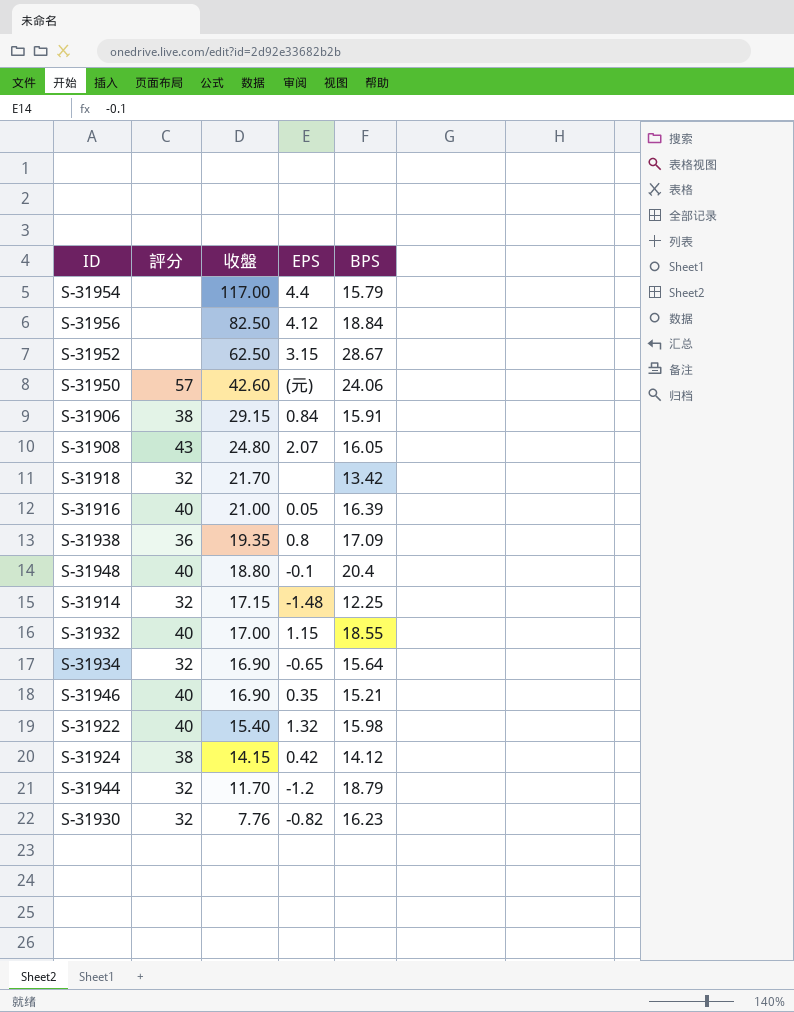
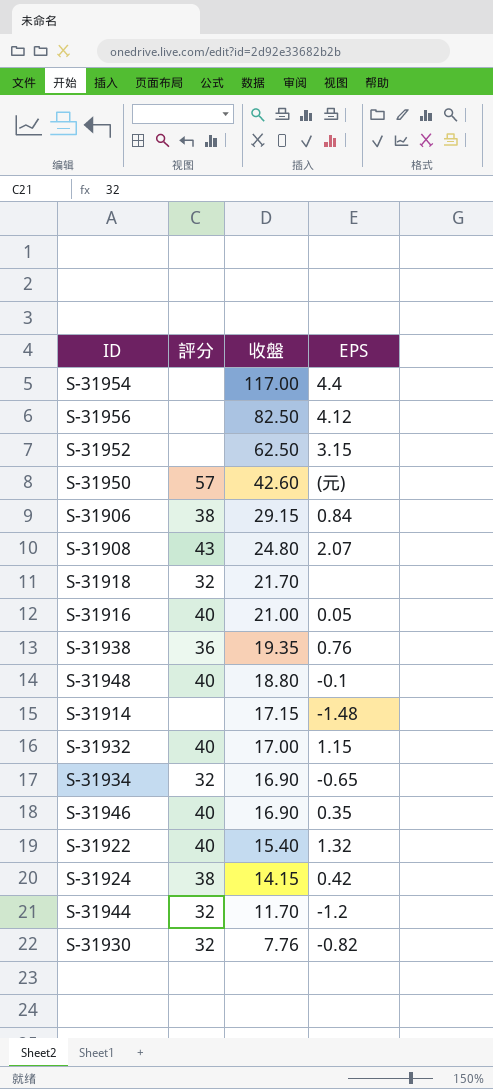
column BPS | position: 5 -> none
S-31938 | EPS: 0.8 -> 0.76
S-31914 | 評分: 32 -> none

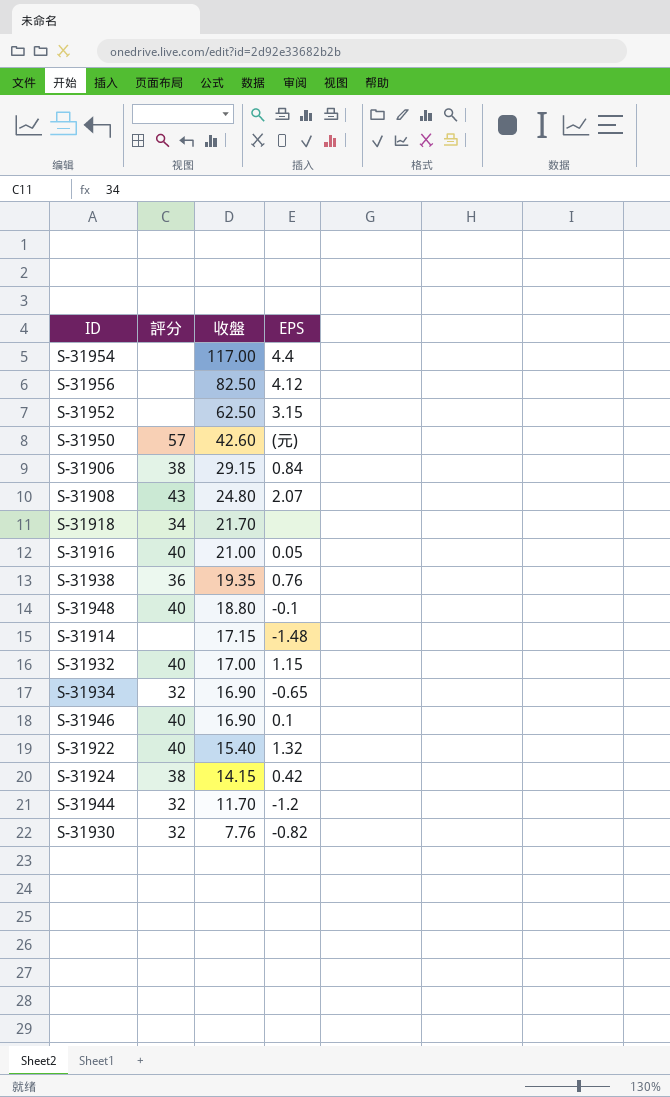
S-31918 | 評分: 32 -> 34
S-31946 | EPS: 0.35 -> 0.1

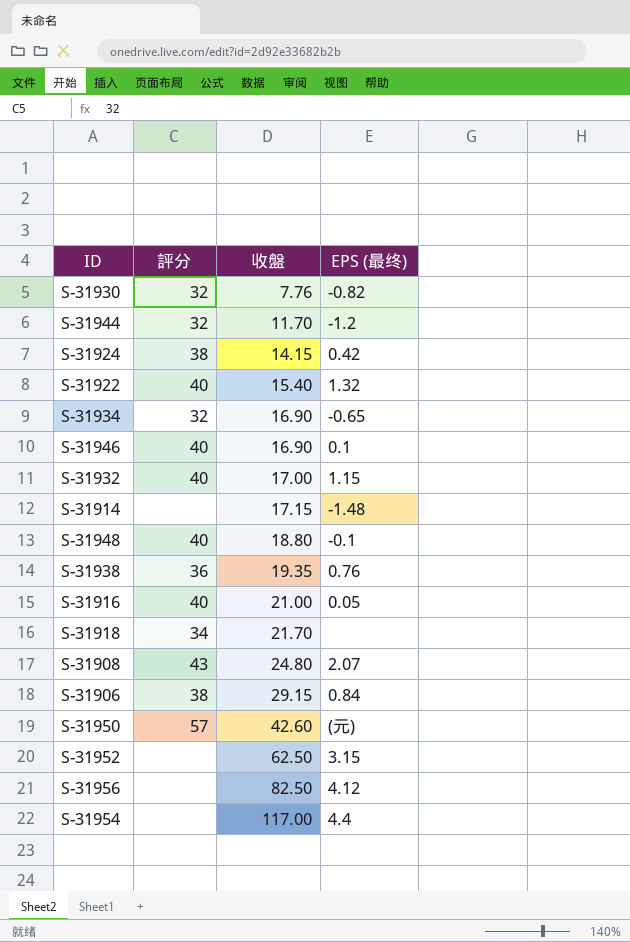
row order: 收盤 descending -> 收盤 ascending
column name: EPS -> EPS (最终)

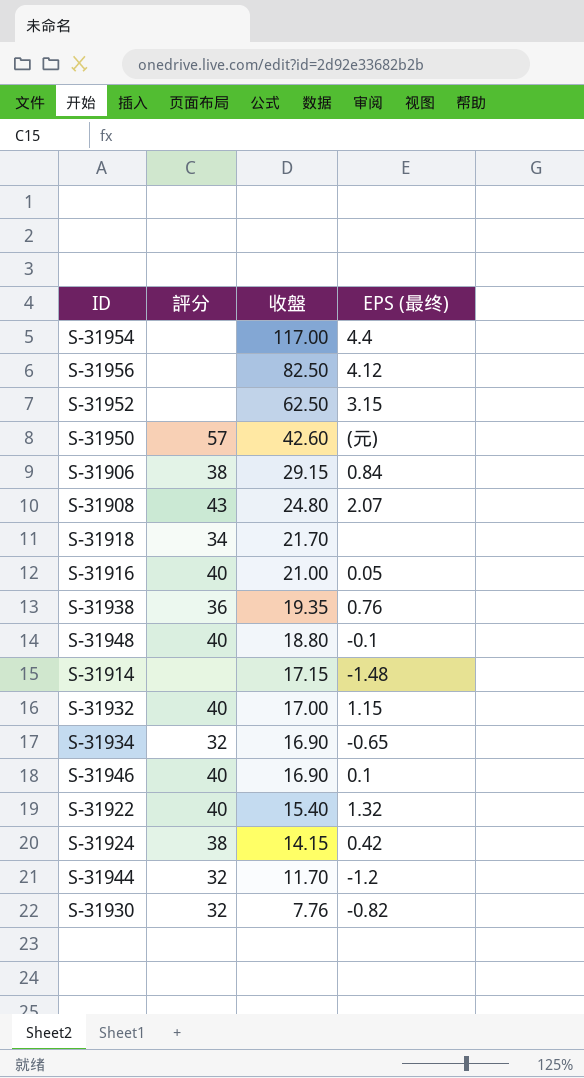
row order: 收盤 ascending -> 收盤 descending

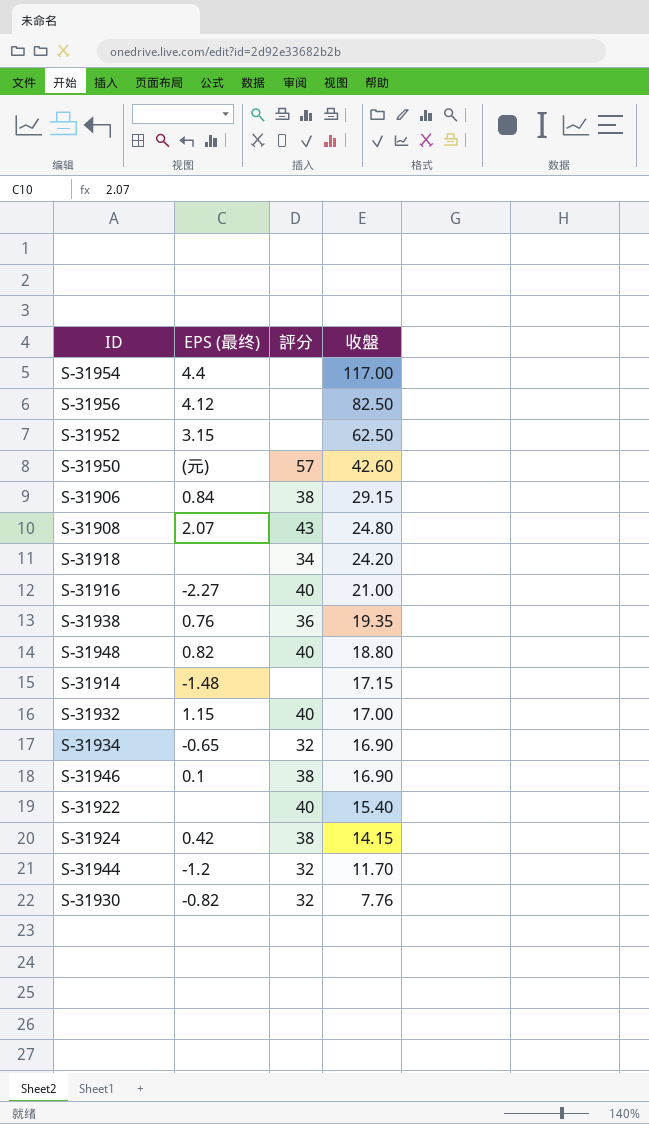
column EPS (最终) | position: 4 -> 2
S-31918 | 收盤: 21.70 -> 24.20
S-31916 | EPS (最终): 0.05 -> -2.27
S-31948 | EPS (最终): -0.1 -> 0.82
S-31946 | 評分: 40 -> 38
S-31922 | EPS (最终): 1.32 -> none

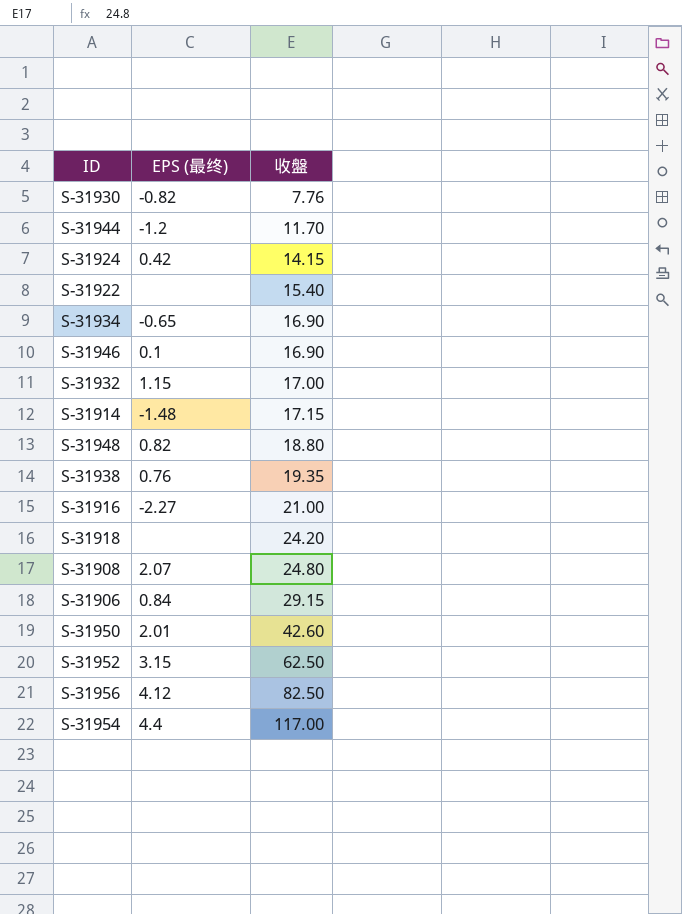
row order: 收盤 descending -> 收盤 ascending
column 評分 | position: 3 -> none
S-31950 | EPS (最终): (元) -> 2.01

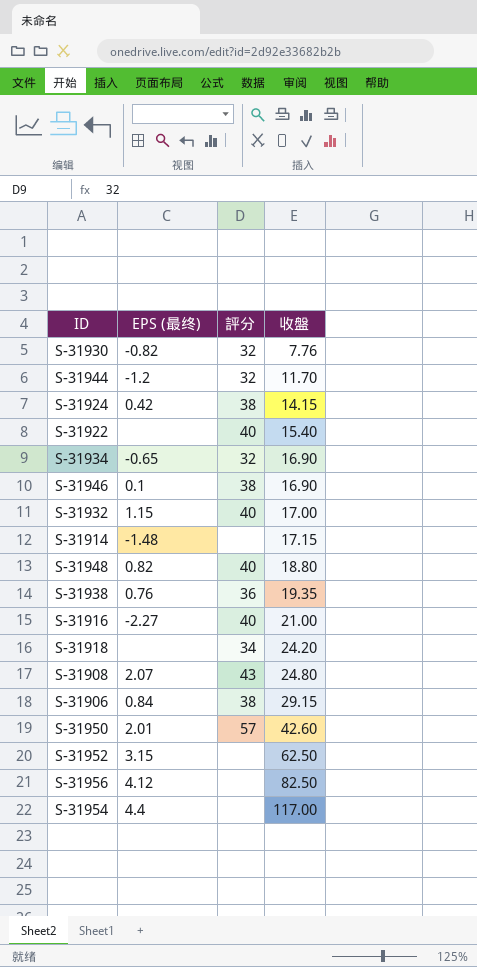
column 評分 | position: none -> 3

